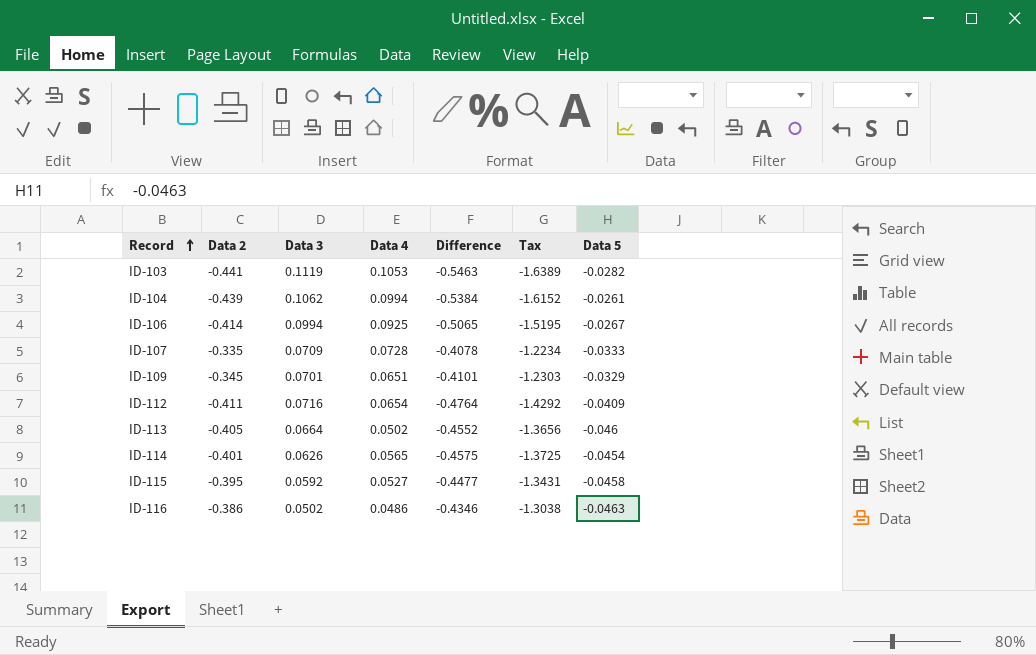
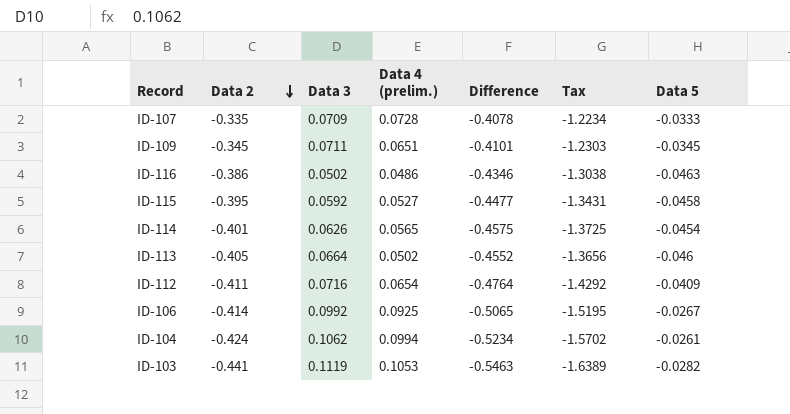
row order: Record ascending -> Data 2 descending
column name: Data 4 -> Data 4 (prelim.)
ID-109 | Data 3: 0.0701 -> 0.0711
ID-109 | Data 5: -0.0329 -> -0.0345
ID-106 | Data 3: 0.0994 -> 0.0992
ID-104 | Data 2: -0.439 -> -0.424
ID-104 | Difference: -0.5384 -> -0.5234
ID-104 | Tax: -1.6152 -> -1.5702

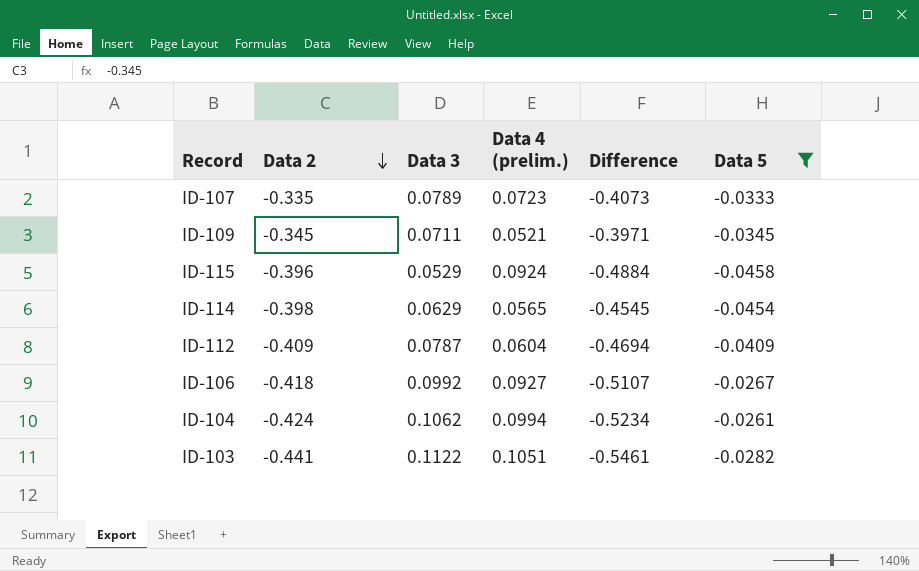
filter: none -> Data 5 >= -0.0458
column Tax | formula: [Difference] * 3 -> none
ID-107 | Data 3: 0.0709 -> 0.0789
ID-107 | Data 4 (prelim.): 0.0728 -> 0.0723
ID-107 | Difference: -0.4078 -> -0.4073
ID-109 | Data 4 (prelim.): 0.0651 -> 0.0521
ID-109 | Difference: -0.4101 -> -0.3971
ID-115 | Data 2: -0.395 -> -0.396
ID-115 | Data 3: 0.0592 -> 0.0529
ID-115 | Data 4 (prelim.): 0.0527 -> 0.0924
ID-115 | Difference: -0.4477 -> -0.4884
ID-114 | Data 2: -0.401 -> -0.398
ID-114 | Data 3: 0.0626 -> 0.0629
ID-114 | Difference: -0.4575 -> -0.4545
ID-112 | Data 2: -0.411 -> -0.409
ID-112 | Data 3: 0.0716 -> 0.0787
ID-112 | Data 4 (prelim.): 0.0654 -> 0.0604
ID-112 | Difference: -0.4764 -> -0.4694
ID-106 | Data 2: -0.414 -> -0.418
ID-106 | Data 4 (prelim.): 0.0925 -> 0.0927
ID-106 | Difference: -0.5065 -> -0.5107
ID-103 | Data 3: 0.1119 -> 0.1122
ID-103 | Data 4 (prelim.): 0.1053 -> 0.1051
ID-103 | Difference: -0.5463 -> -0.5461

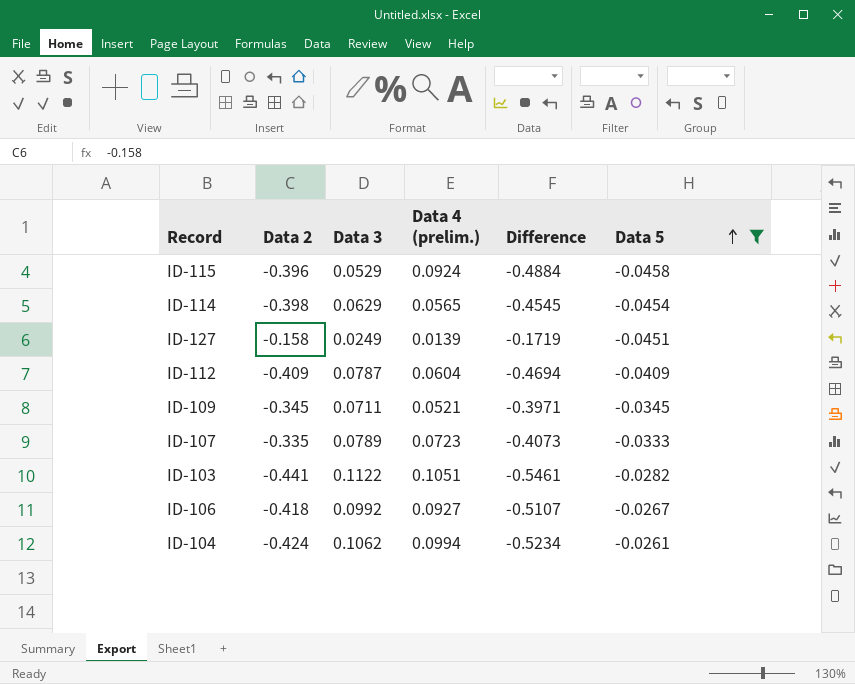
row order: Data 2 descending -> Data 5 ascending
row ID-127: none -> -0.158 | 0.0249 | 0.0139 | -0.1719 | -0.0451

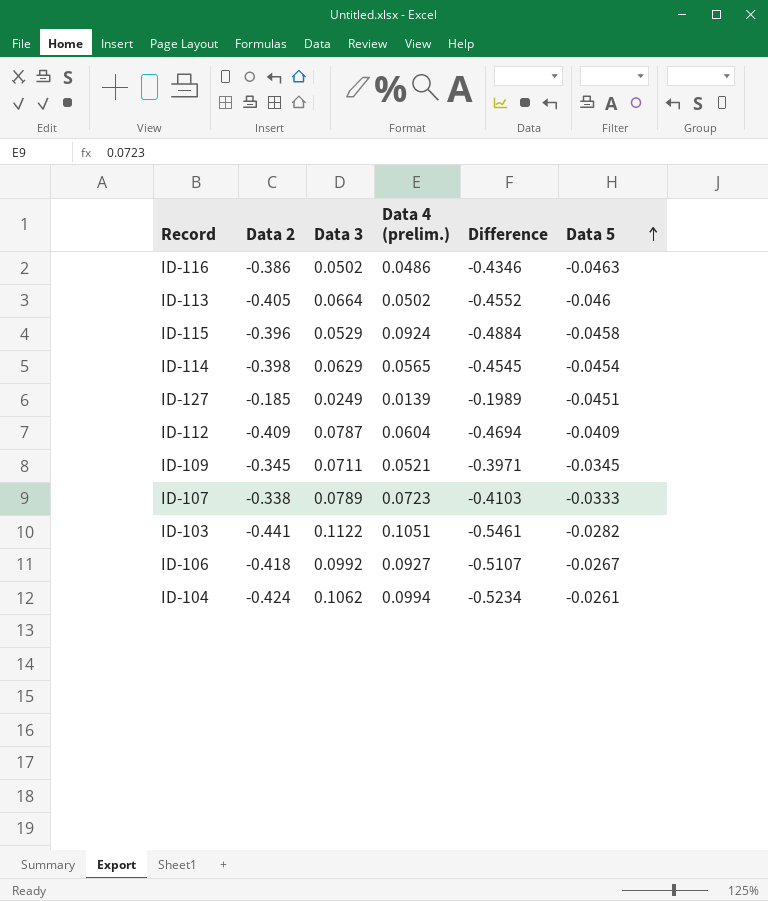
filter: Data 5 >= -0.0458 -> none
ID-127 | Data 2: -0.158 -> -0.185
ID-127 | Difference: -0.1719 -> -0.1989
ID-107 | Data 2: -0.335 -> -0.338
ID-107 | Difference: -0.4073 -> -0.4103

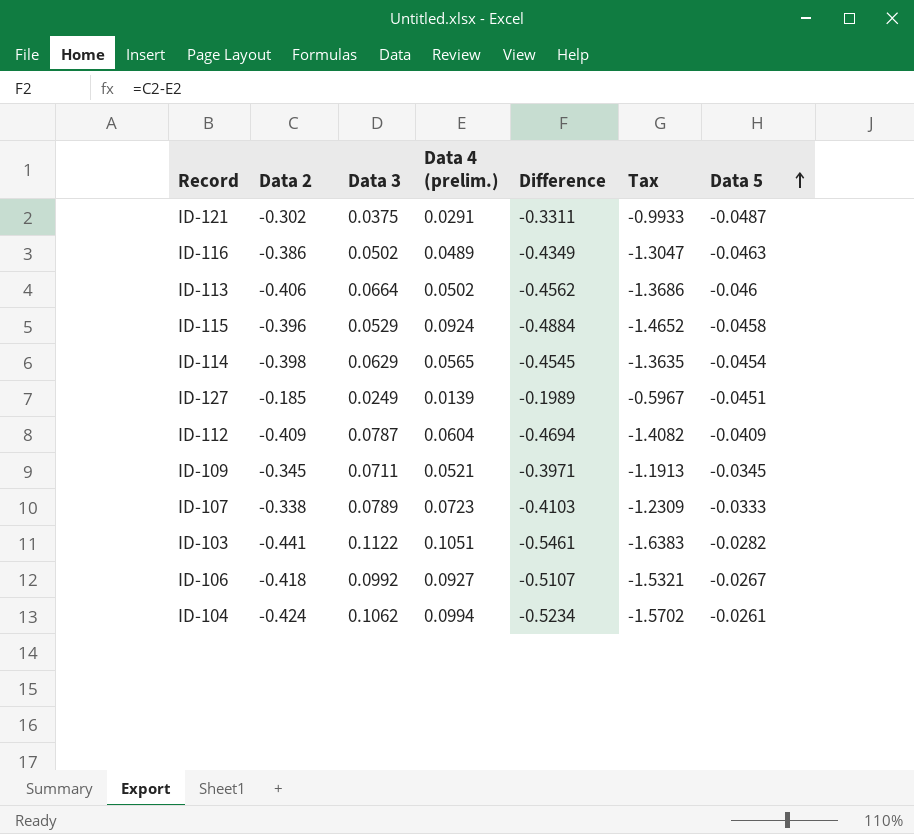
column Tax | formula: none -> [Difference] * 3
row ID-121: none -> -0.302 | 0.0375 | 0.0291 | -0.3311 | -0.9933 | -0.0487
ID-116 | Data 4 (prelim.): 0.0486 -> 0.0489
ID-116 | Difference: -0.4346 -> -0.4349
ID-113 | Data 2: -0.405 -> -0.406
ID-113 | Difference: -0.4552 -> -0.4562

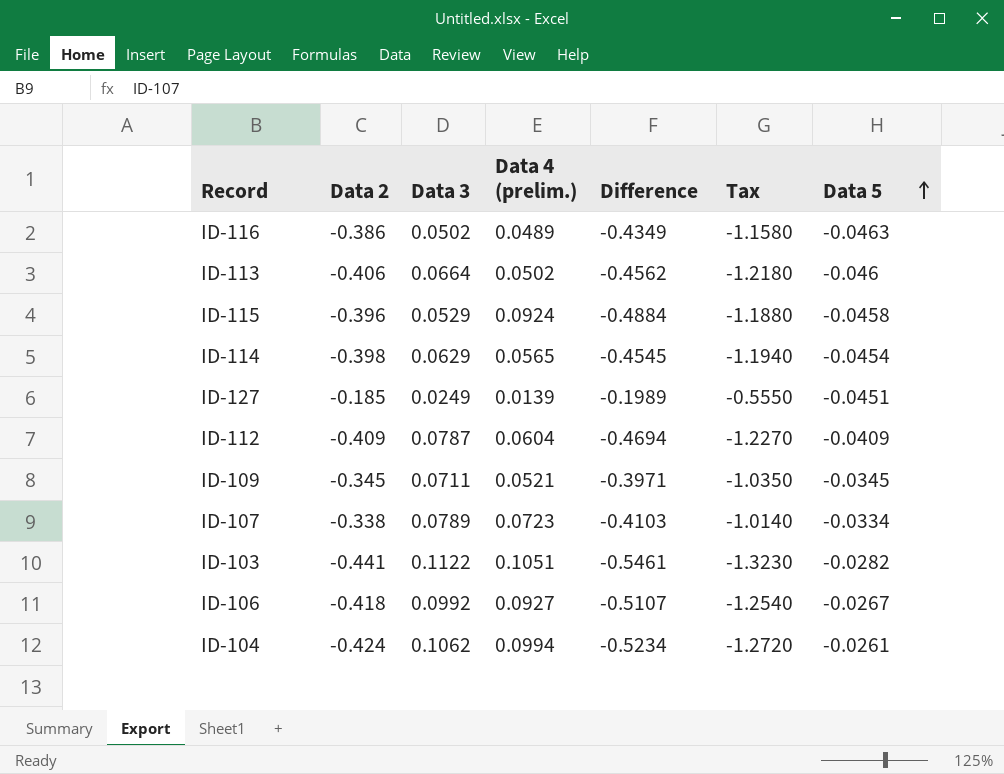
column Tax | formula: [Difference] * 3 -> [Data 2] * 3
row ID-121: -0.302 | 0.0375 | 0.0291 | -0.3311 | -0.9933 | -0.0487 -> none
ID-107 | Data 5: -0.0333 -> -0.0334

